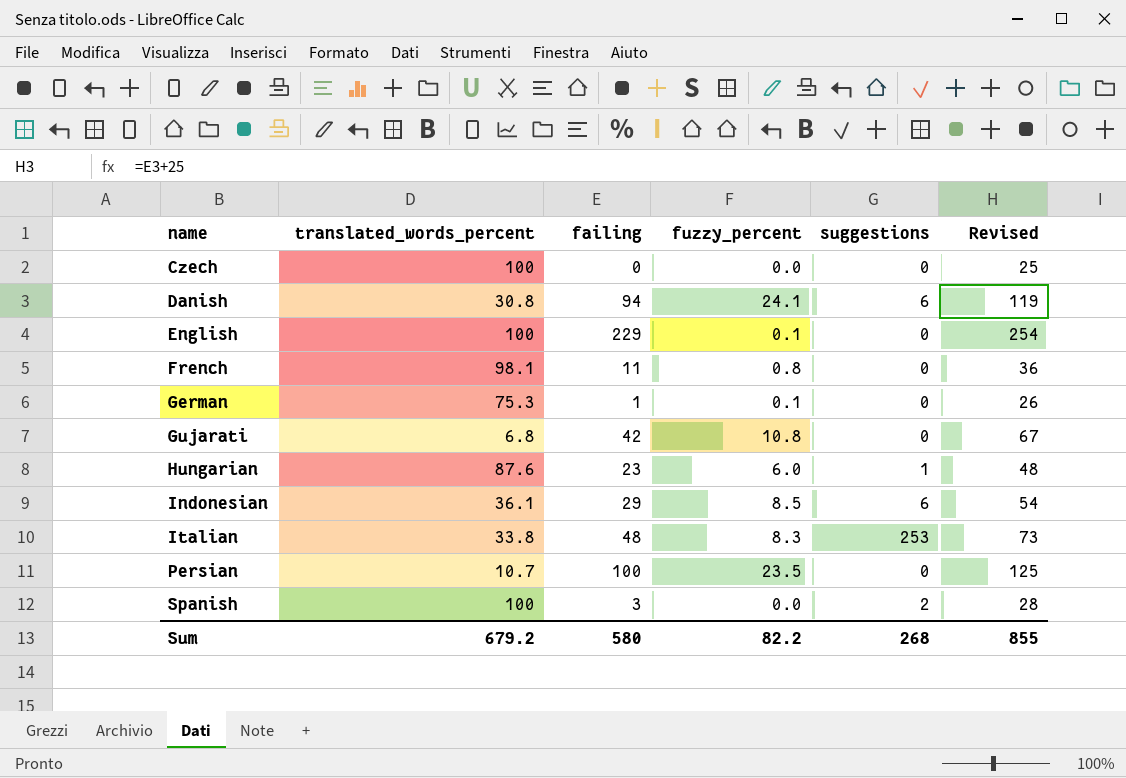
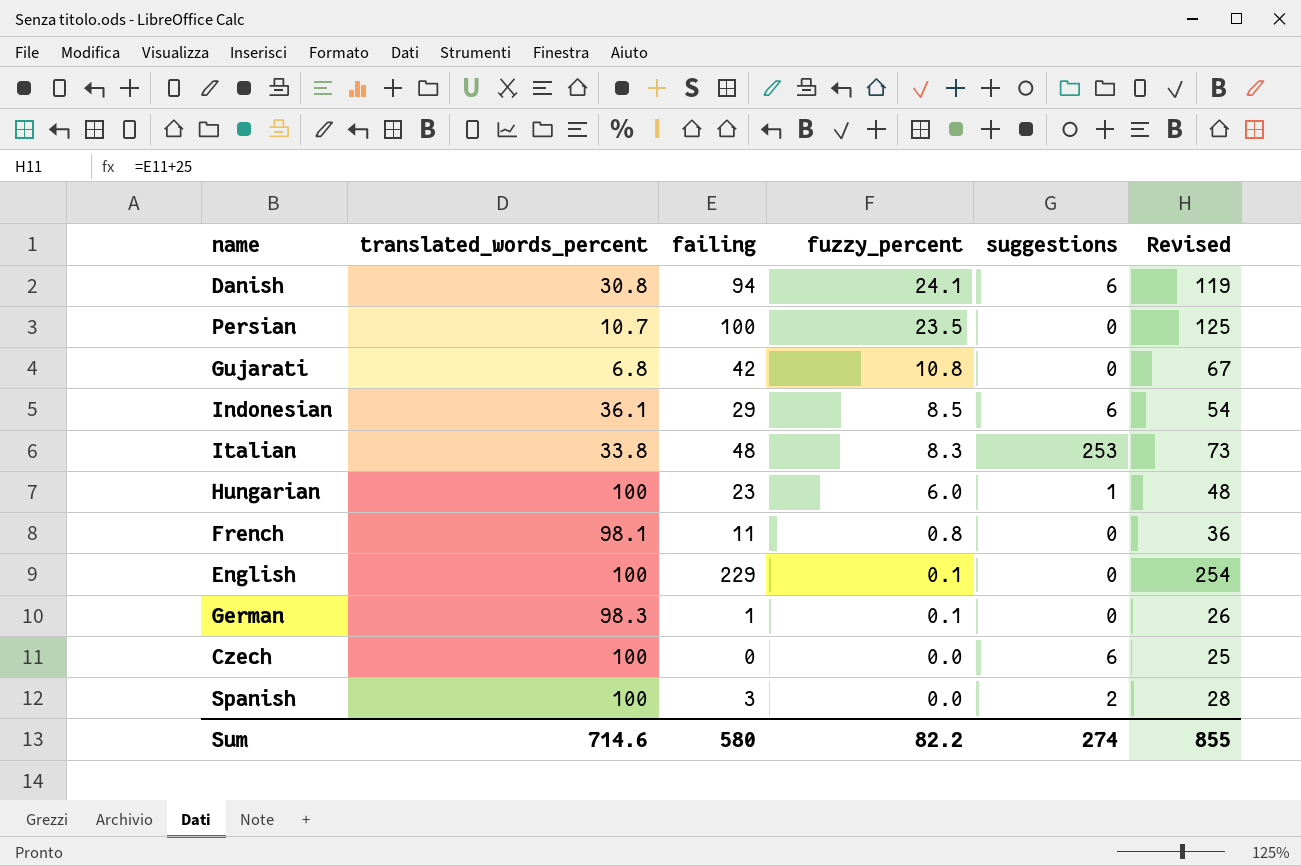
row order: name ascending -> fuzzy_percent descending
Hungarian | translated_words_percent: 87.6 -> 100
German | translated_words_percent: 75.3 -> 98.3
Czech | suggestions: 0 -> 6
Sum | translated_words_percent: 679.2 -> 714.6
Sum | suggestions: 268 -> 274

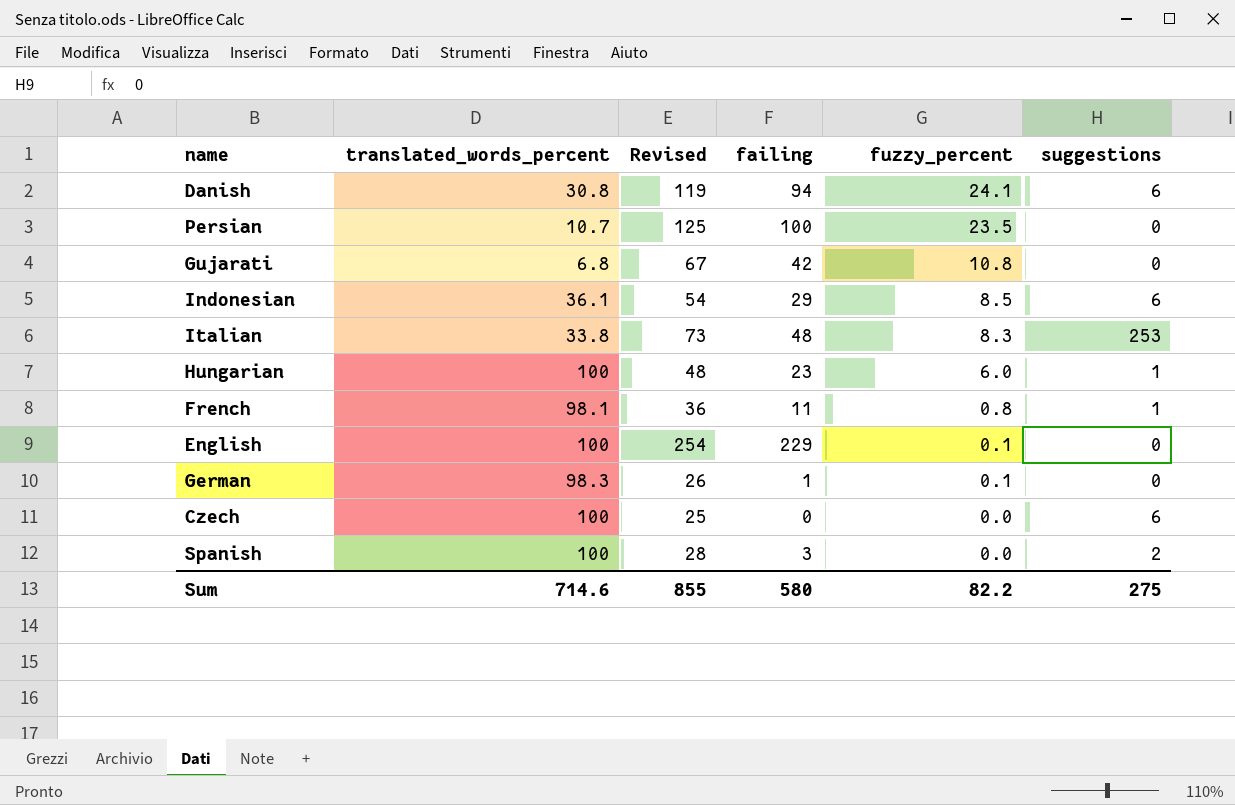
column Revised | position: 6 -> 3
French | suggestions: 0 -> 1
Sum | suggestions: 274 -> 275

